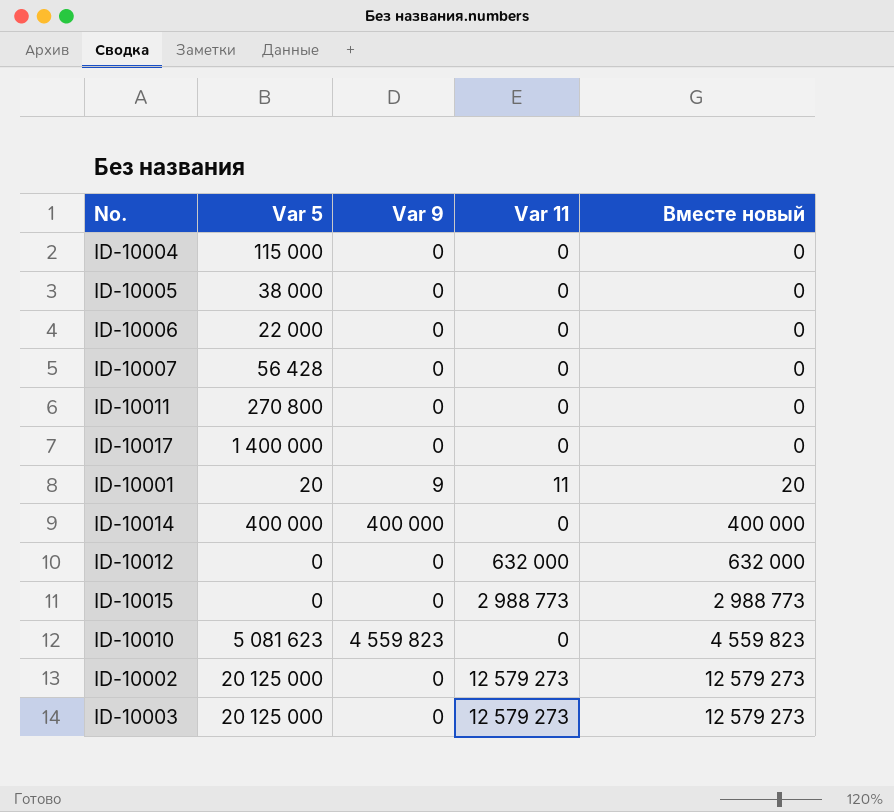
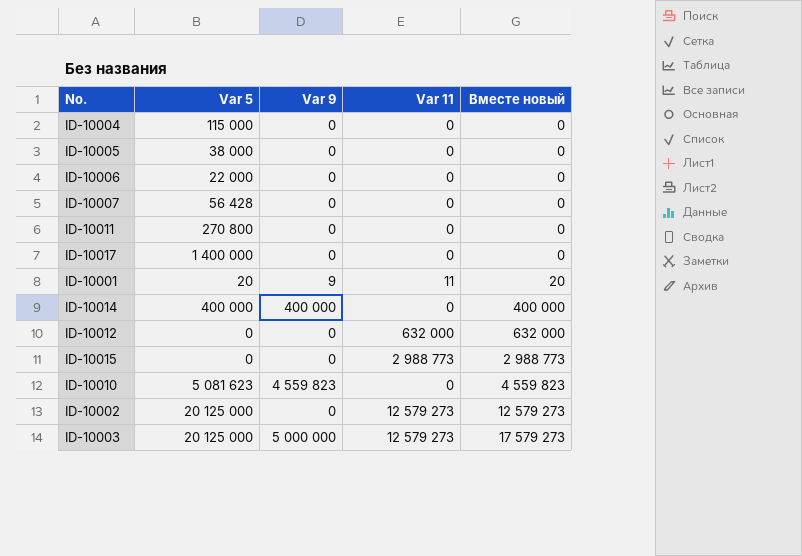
ID-10003 | Var 9: 0 -> 5 000 000
ID-10003 | Вместе новый: 12 579 273 -> 17 579 273

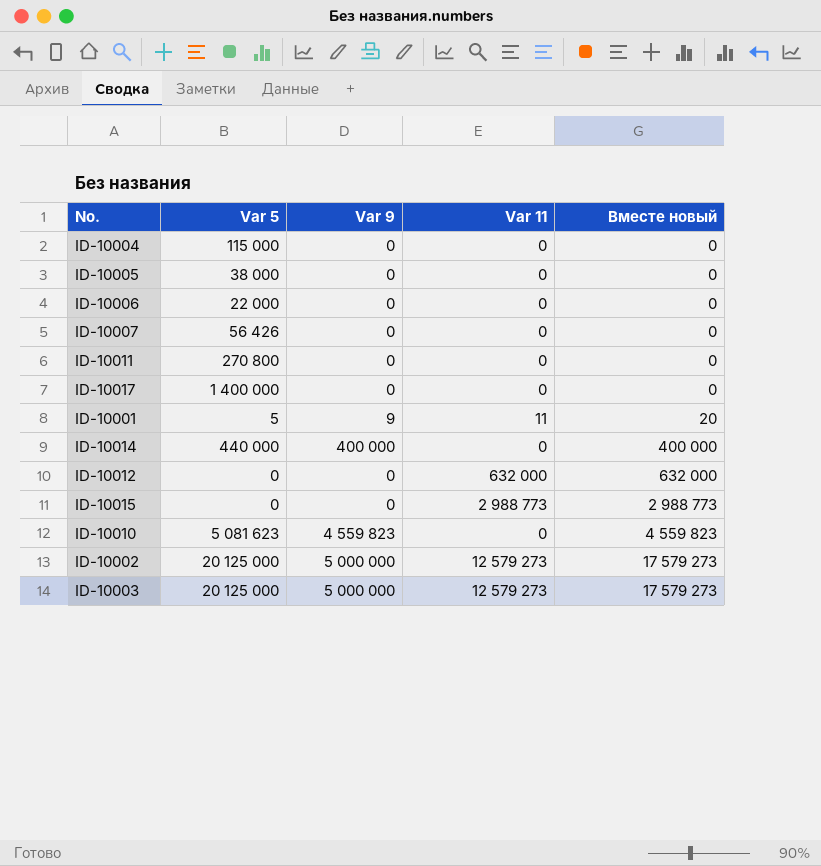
ID-10007 | Var 5: 56 428 -> 56 426
ID-10001 | Var 5: 20 -> 5
ID-10014 | Var 5: 400 000 -> 440 000
ID-10002 | Var 9: 0 -> 5 000 000
ID-10002 | Вместе новый: 12 579 273 -> 17 579 273

